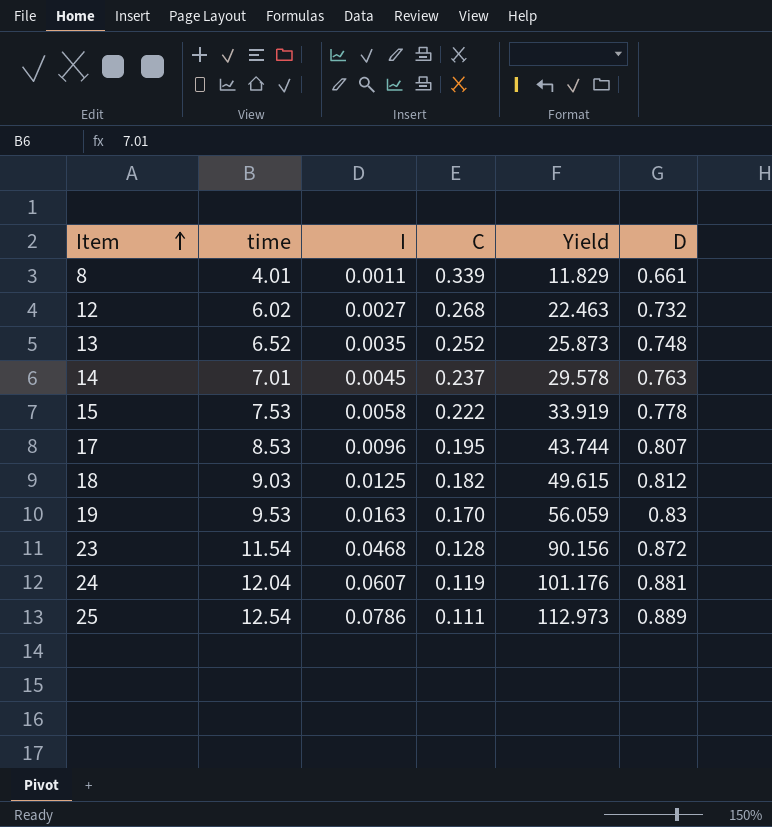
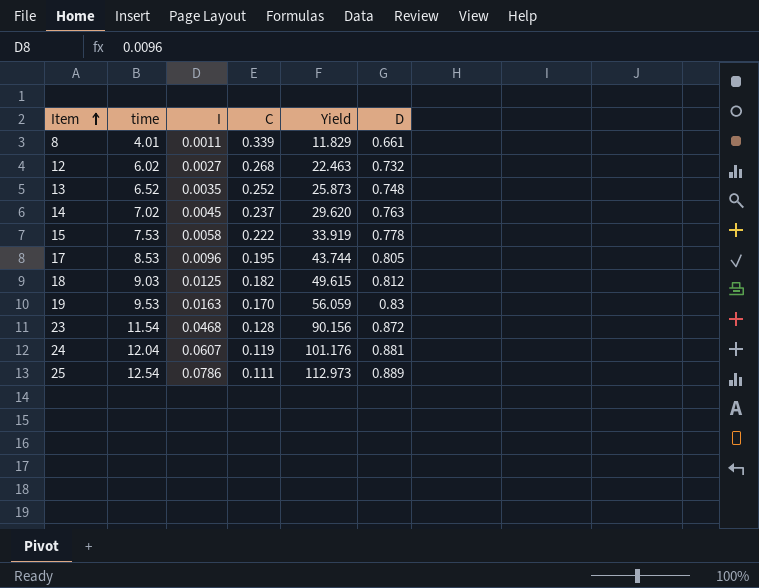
14 | time: 7.01 -> 7.02
14 | Yield: 29.578 -> 29.620
17 | D: 0.807 -> 0.805

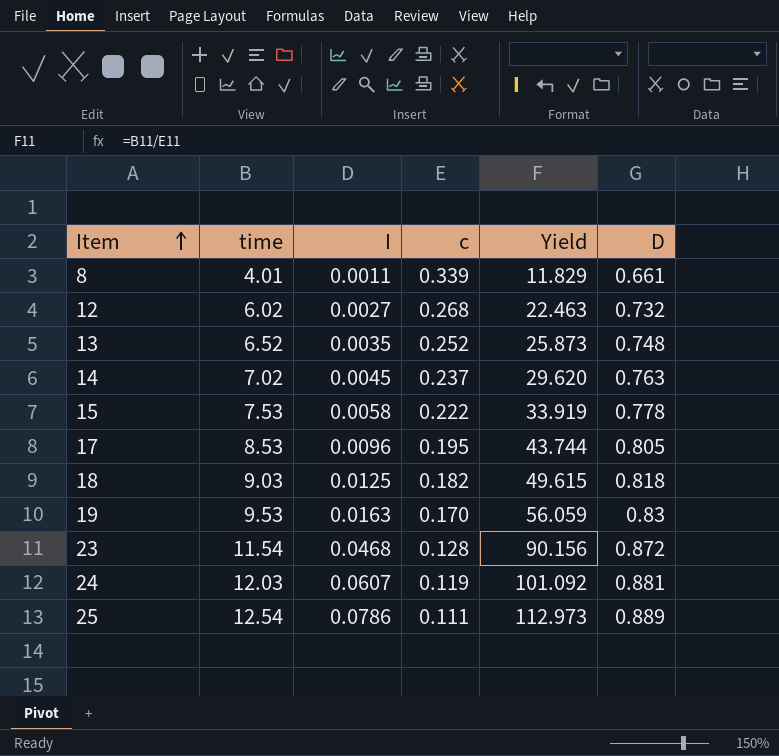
column name: C -> c
18 | D: 0.812 -> 0.818
24 | time: 12.04 -> 12.03
24 | Yield: 101.176 -> 101.092

